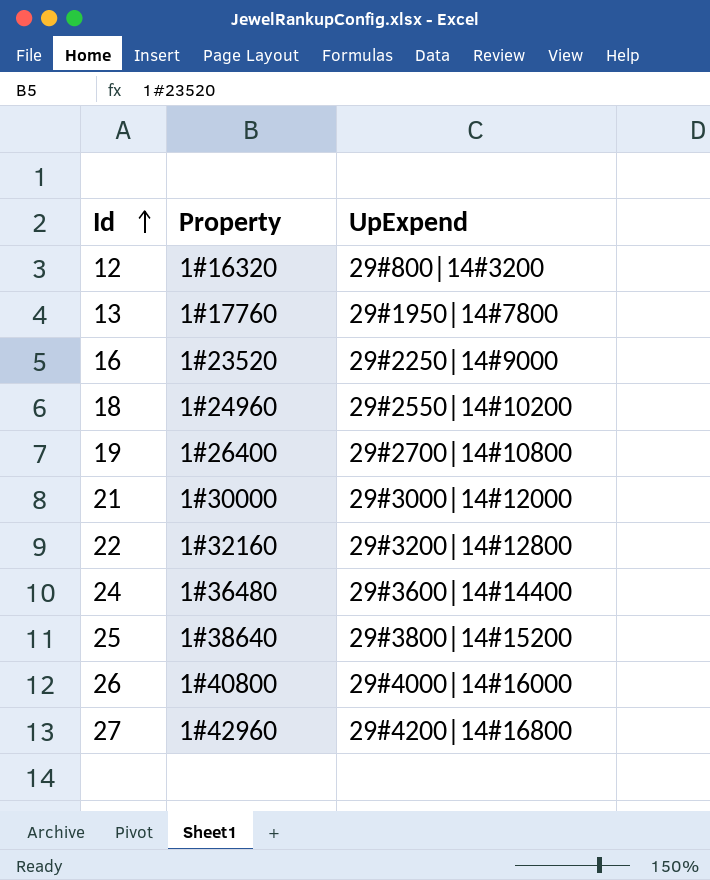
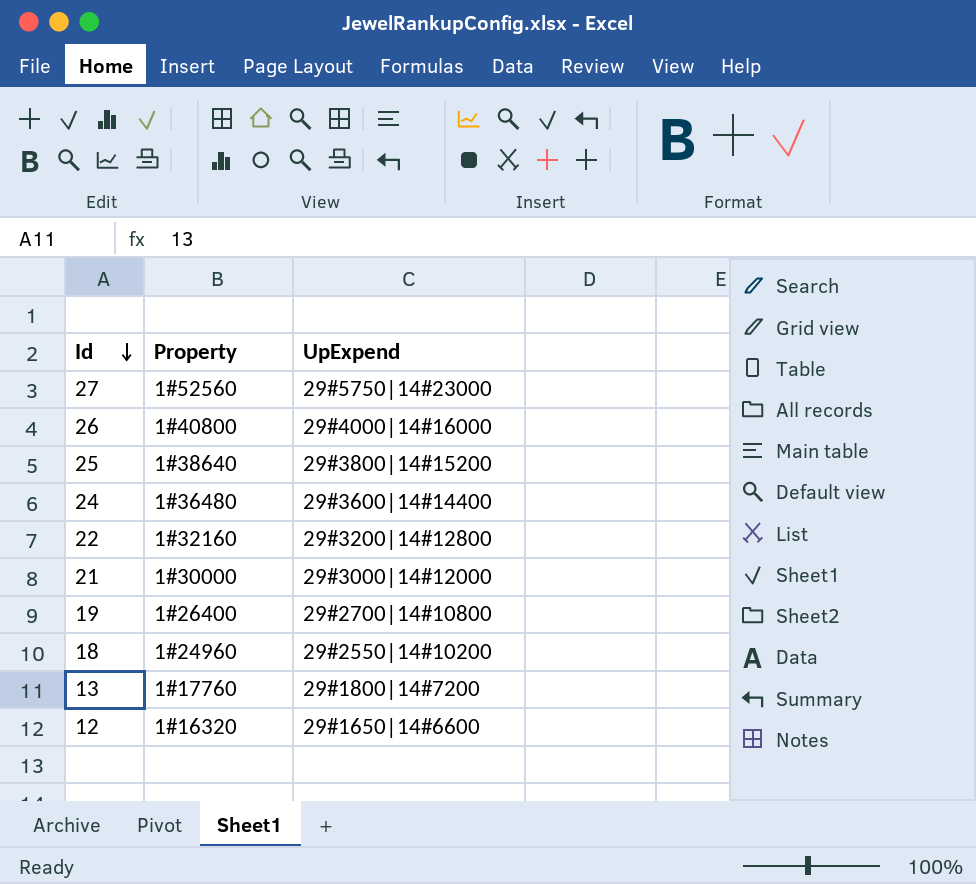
row order: Id ascending -> Id descending
row 16: 1#23520 | 29#2250|14#9000 -> none
27 | Property: 1#42960 -> 1#52560
27 | UpExpend: 29#4200|14#16800 -> 29#5750|14#23000
13 | UpExpend: 29#1950|14#7800 -> 29#1800|14#7200
12 | UpExpend: 29#800|14#3200 -> 29#1650|14#6600

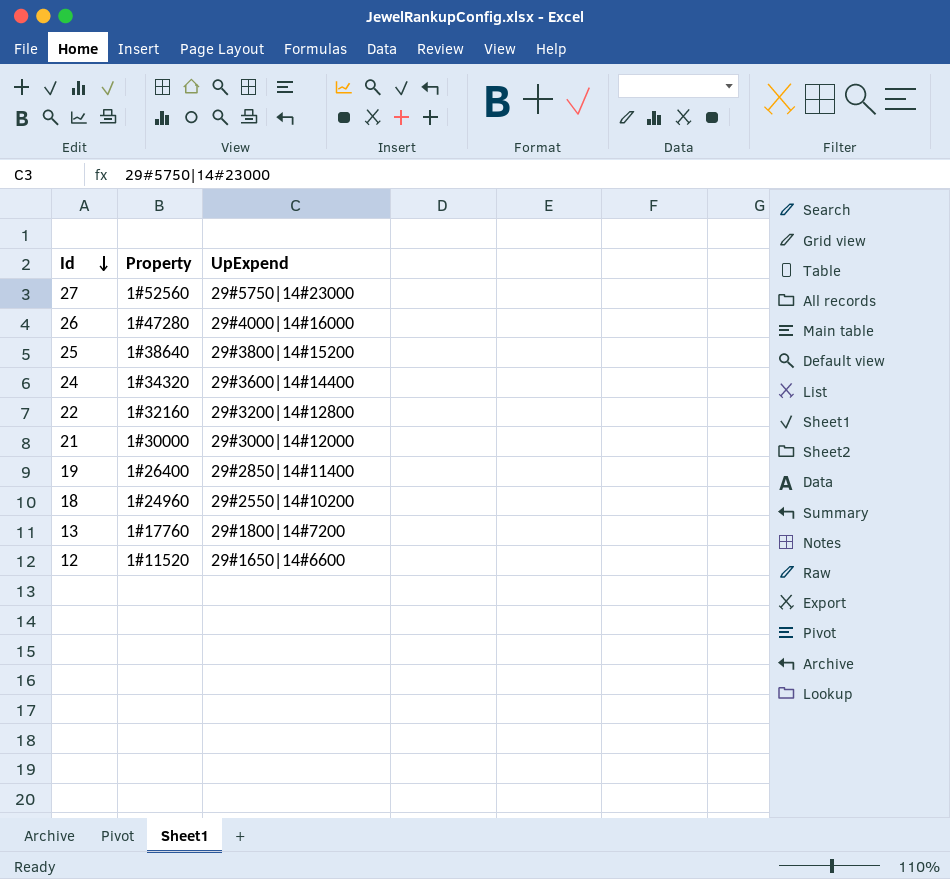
26 | Property: 1#40800 -> 1#47280
24 | Property: 1#36480 -> 1#34320
19 | UpExpend: 29#2700|14#10800 -> 29#2850|14#11400
12 | Property: 1#16320 -> 1#11520

